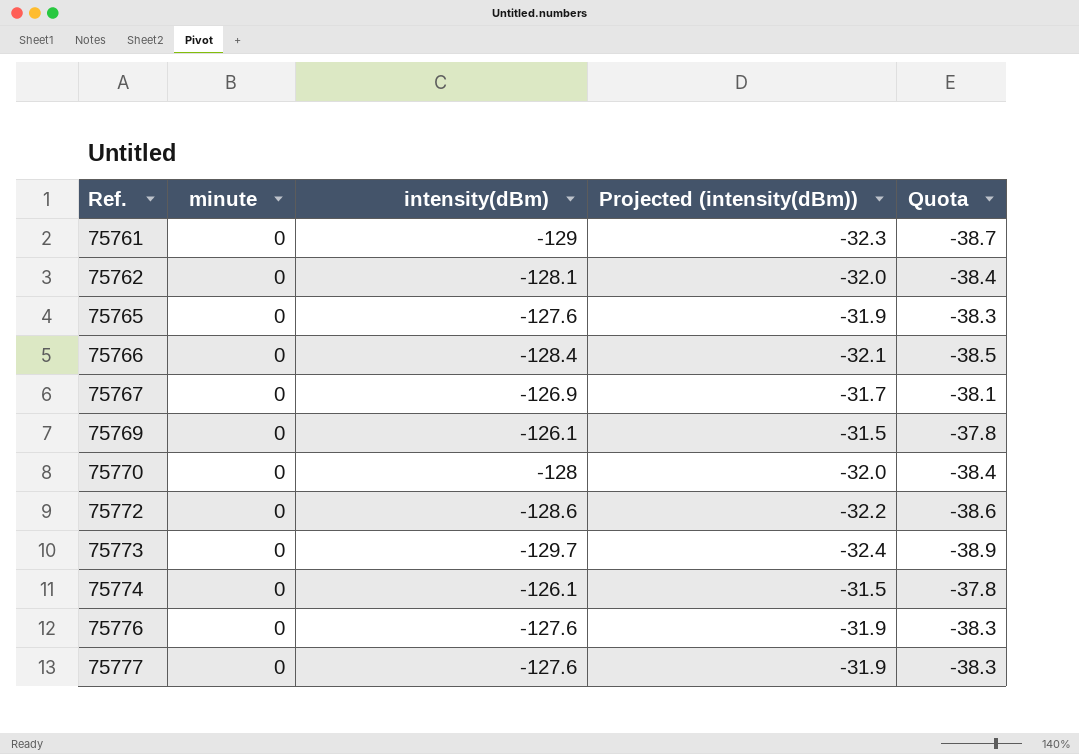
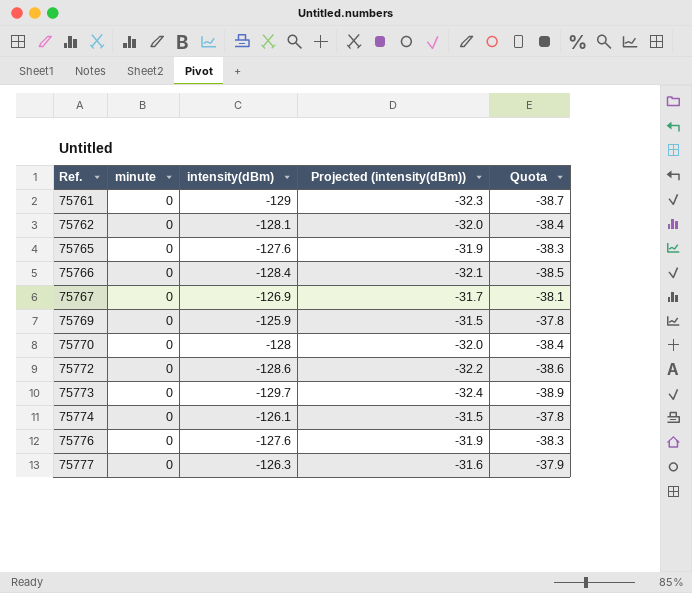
75769 | intensity(dBm): -126.1 -> -125.9
75777 | intensity(dBm): -127.6 -> -126.3
75777 | Projected (intensity(dBm)): -31.9 -> -31.6
75777 | Quota: -38.3 -> -37.9

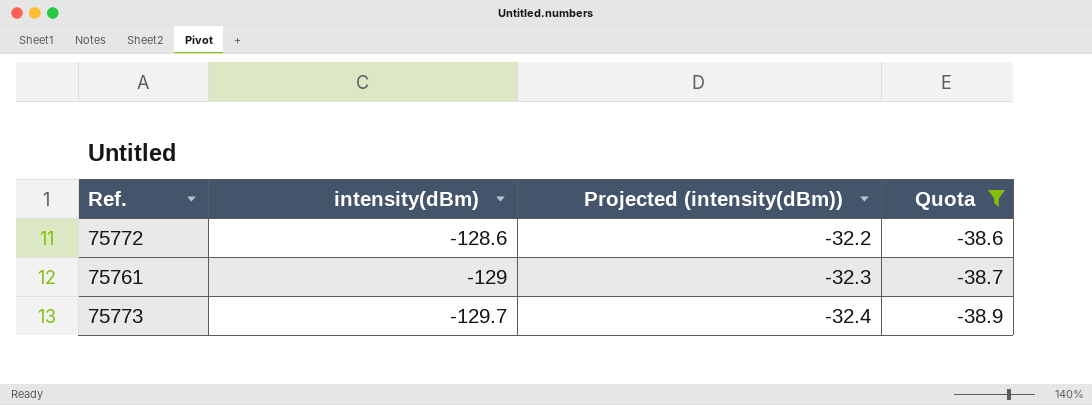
filter: none -> Quota <= -38.6
row order: Ref. ascending -> intensity(dBm) descending
column minute | position: 2 -> none

